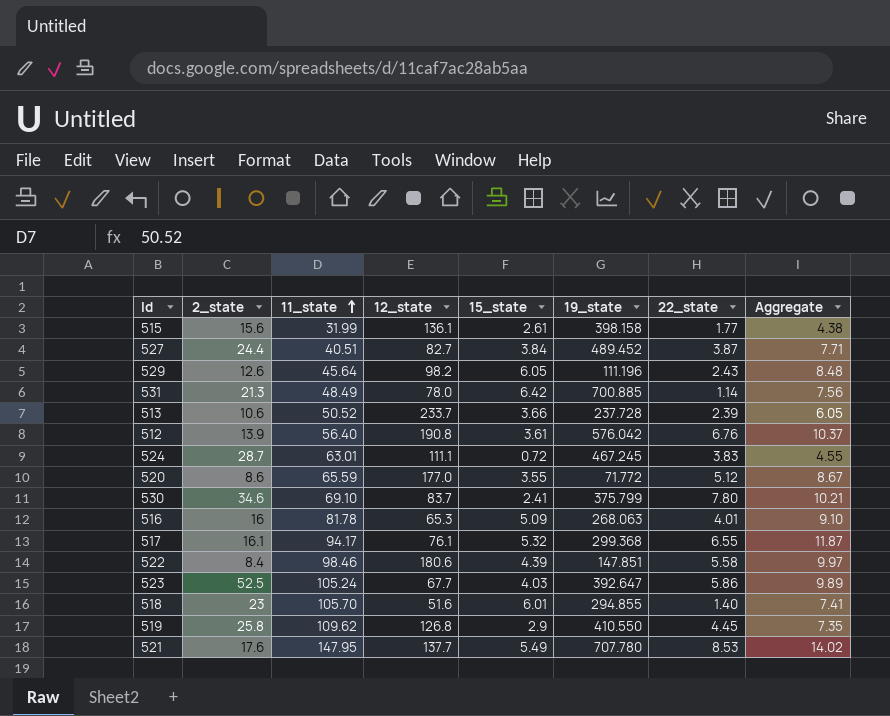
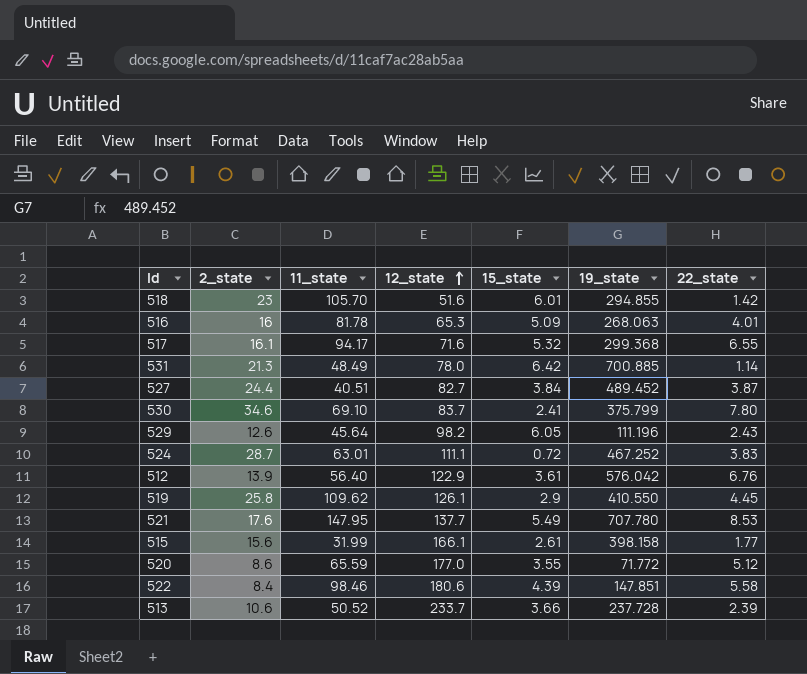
row order: 11_state ascending -> 12_state ascending
column Aggregate | formula: [15_state] + [22_state] -> none
row 523: 52.5 | 105.24 | 67.7 | 4.03 | 392.647 | 5.86 | 9.89 -> none
518 | 22_state: 1.40 -> 1.42
517 | 12_state: 76.1 -> 71.6
524 | 19_state: 467.245 -> 467.252
512 | 12_state: 190.8 -> 122.9
519 | 12_state: 126.8 -> 126.1
515 | 12_state: 136.1 -> 166.1

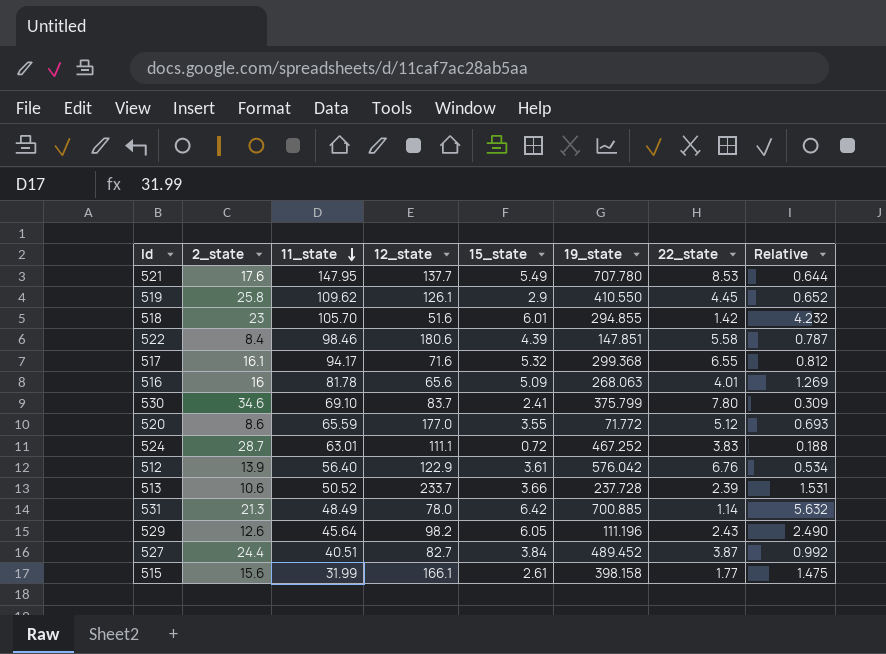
row order: 12_state ascending -> 11_state descending
column Relative | formula: none -> [15_state] / [22_state]
516 | 12_state: 65.3 -> 65.6

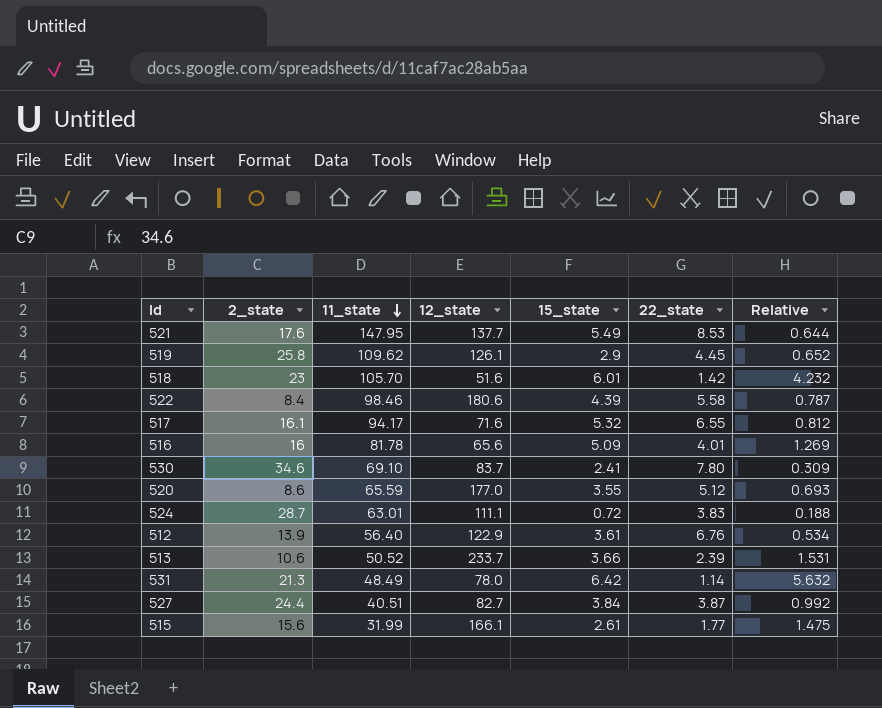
column 19_state | position: 6 -> none
row 529: 12.6 | 45.64 | 98.2 | 6.05 | 111.196 | 2.43 | 2.490 -> none

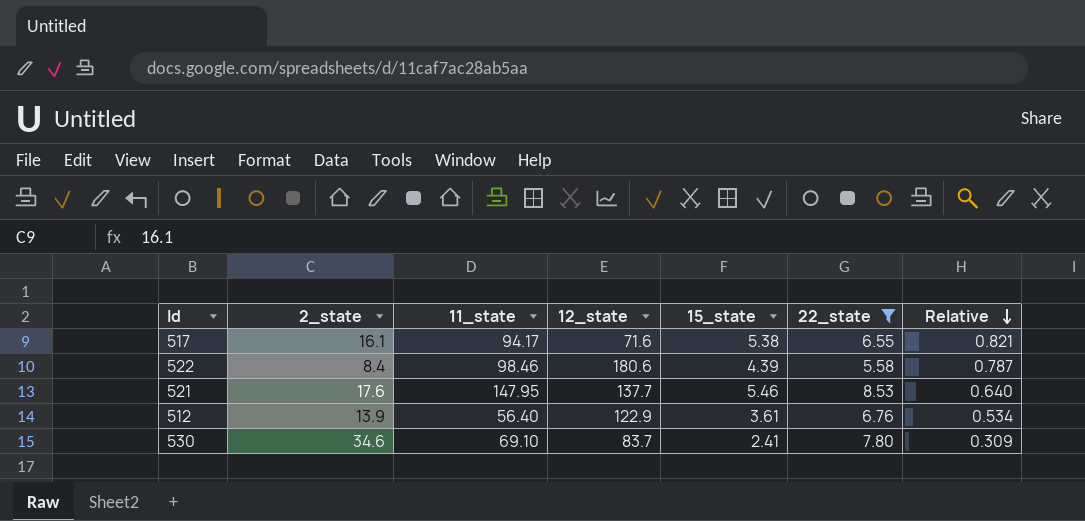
filter: none -> 22_state >= 5.58
row order: 11_state descending -> Relative descending
517 | 15_state: 5.32 -> 5.38
517 | Relative: 0.812 -> 0.821
521 | 15_state: 5.49 -> 5.46
521 | Relative: 0.644 -> 0.640

